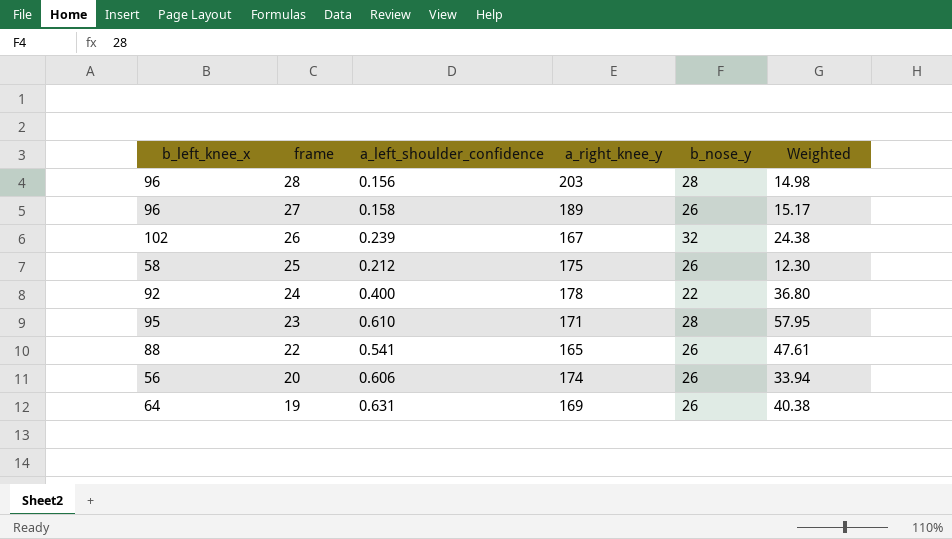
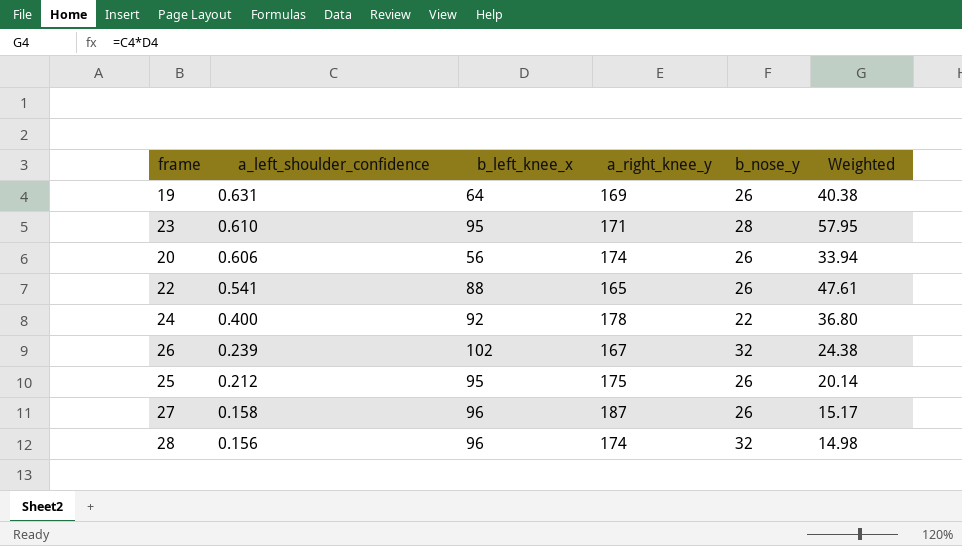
row order: frame descending -> a_left_shoulder_confidence descending
column b_left_knee_x | position: 1 -> 3
25 | b_left_knee_x: 58 -> 95
25 | Weighted: 12.30 -> 20.14
27 | a_right_knee_y: 189 -> 187
28 | a_right_knee_y: 203 -> 174
28 | b_nose_y: 28 -> 32

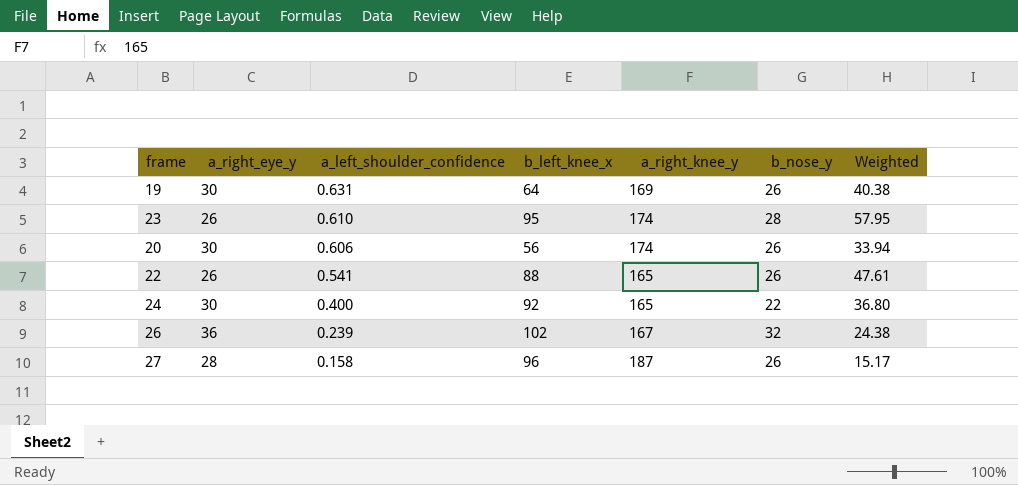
column a_right_eye_y | position: none -> 2
row 25: 0.212 | 95 | 175 | 26 | 20.14 -> none
row 28: 0.156 | 96 | 174 | 32 | 14.98 -> none
23 | a_right_knee_y: 171 -> 174
24 | a_right_knee_y: 178 -> 165

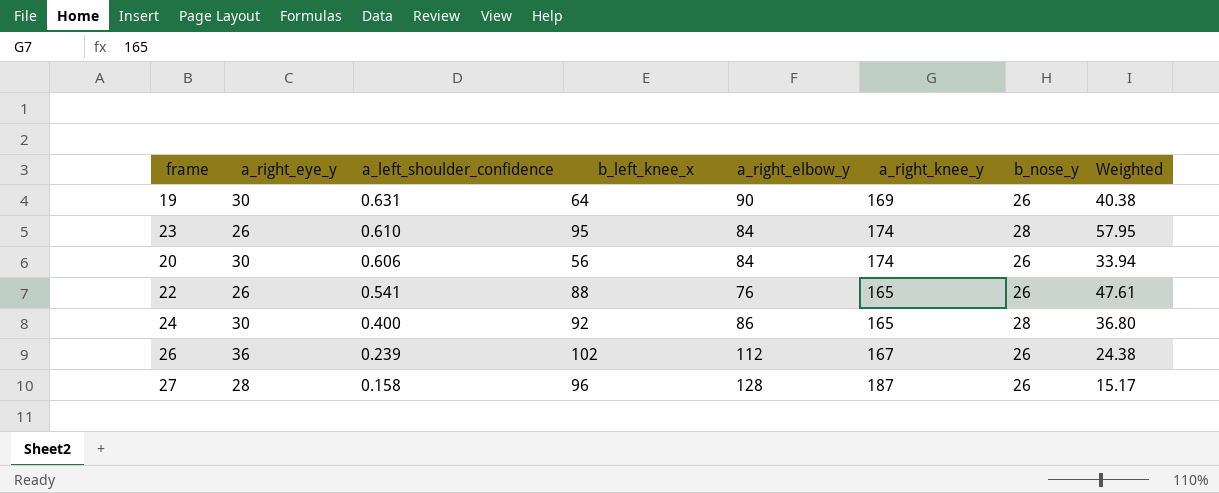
column a_right_elbow_y | position: none -> 5
24 | b_nose_y: 22 -> 28
26 | b_nose_y: 32 -> 26

